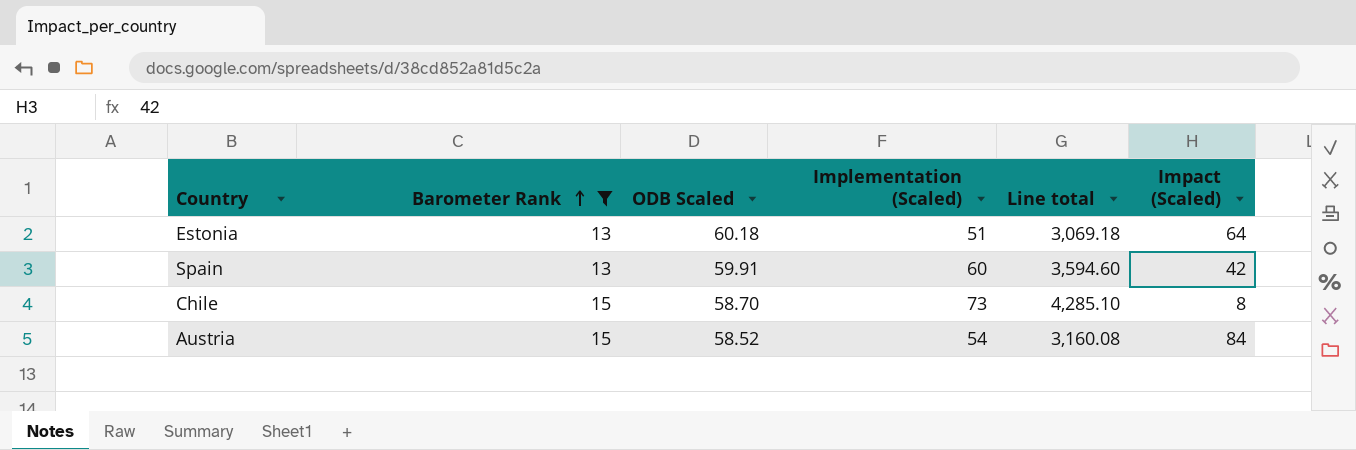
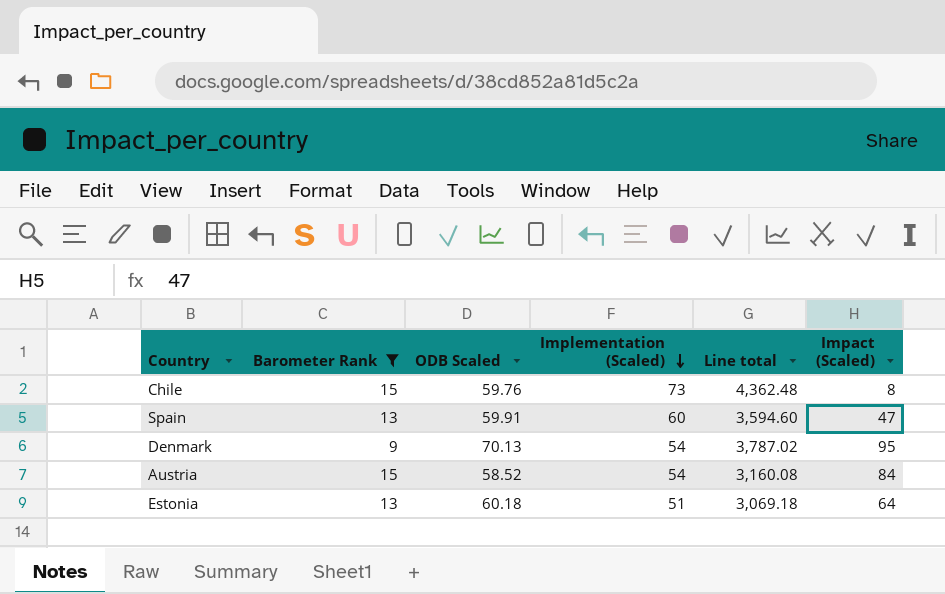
row order: Barometer Rank ascending -> Implementation (Scaled) descending
Chile | ODB Scaled: 58.70 -> 59.76
Chile | Line total: 4,285.10 -> 4,362.48
Spain | Impact (Scaled): 42 -> 47
row Denmark: none -> 9 | 70.13 | 54 | 3,787.02 | 95

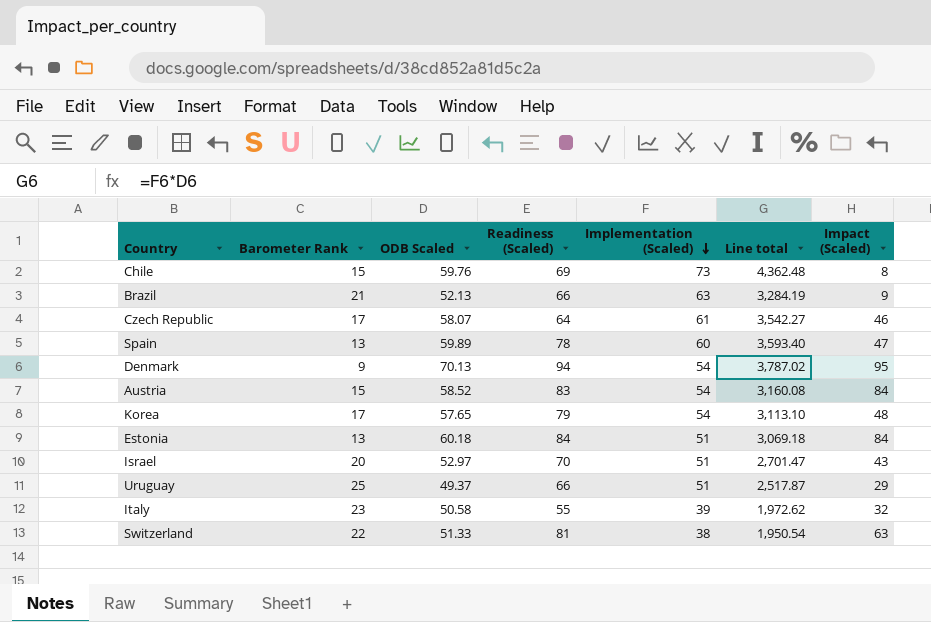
filter: Barometer Rank <= 15 -> none
column Readiness (Scaled) | position: none -> 4
Spain | ODB Scaled: 59.91 -> 59.89
Spain | Line total: 3,594.60 -> 3,593.40
Estonia | Impact (Scaled): 64 -> 84

